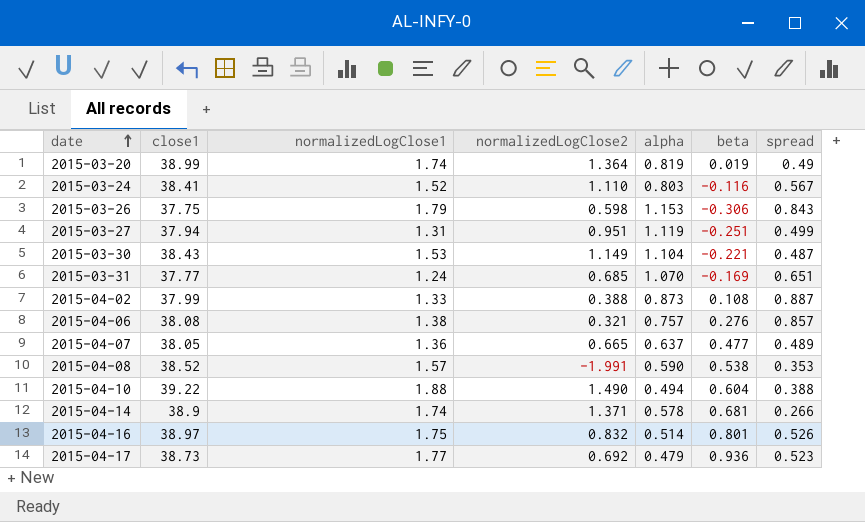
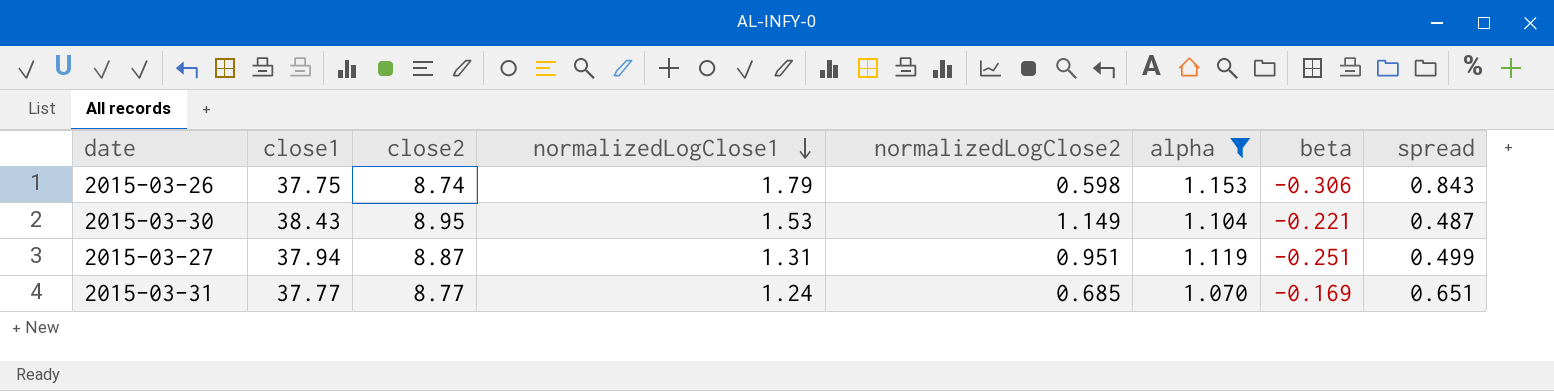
filter: none -> alpha >= 1.070
row order: date ascending -> normalizedLogClose1 descending
column close2 | position: none -> 3

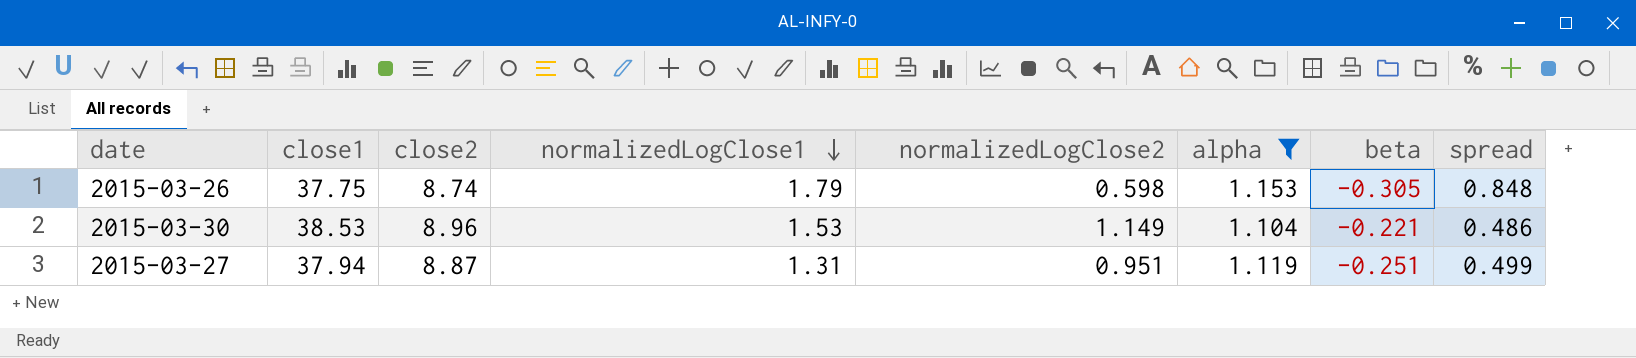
row 2015-03-31: 37.77 | 8.77 | 1.24 | 0.685 | 1.070 | -0.169 | 0.651 -> none
2015-03-26 | beta: -0.306 -> -0.305
2015-03-26 | spread: 0.843 -> 0.848
2015-03-30 | close1: 38.43 -> 38.53
2015-03-30 | close2: 8.95 -> 8.96
2015-03-30 | spread: 0.487 -> 0.486

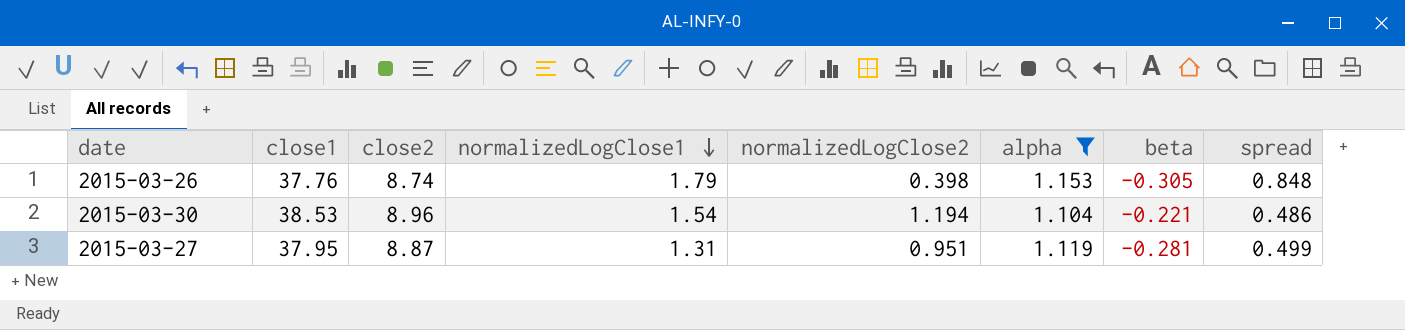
2015-03-26 | close1: 37.75 -> 37.76
2015-03-26 | normalizedLogClose2: 0.598 -> 0.398
2015-03-30 | normalizedLogClose1: 1.53 -> 1.54
2015-03-30 | normalizedLogClose2: 1.149 -> 1.194
2015-03-27 | close1: 37.94 -> 37.95
2015-03-27 | beta: -0.251 -> -0.281

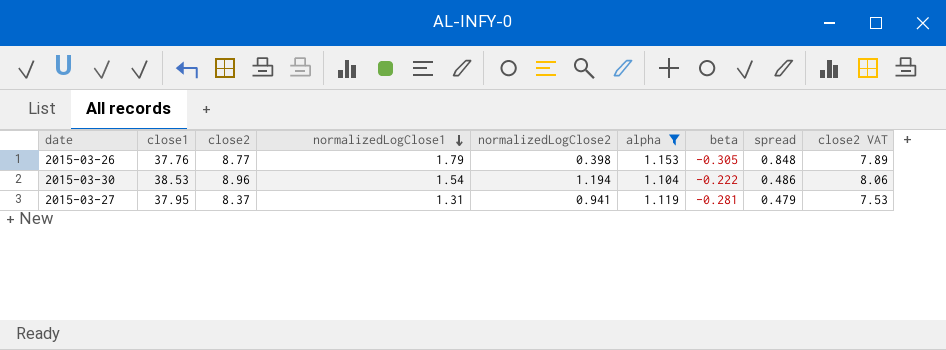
column close2 VAT | formula: none -> [close2] * 0.9
2015-03-26 | close2: 8.74 -> 8.77
2015-03-30 | beta: -0.221 -> -0.222
2015-03-27 | close2: 8.87 -> 8.37
2015-03-27 | normalizedLogClose2: 0.951 -> 0.941
2015-03-27 | spread: 0.499 -> 0.479

